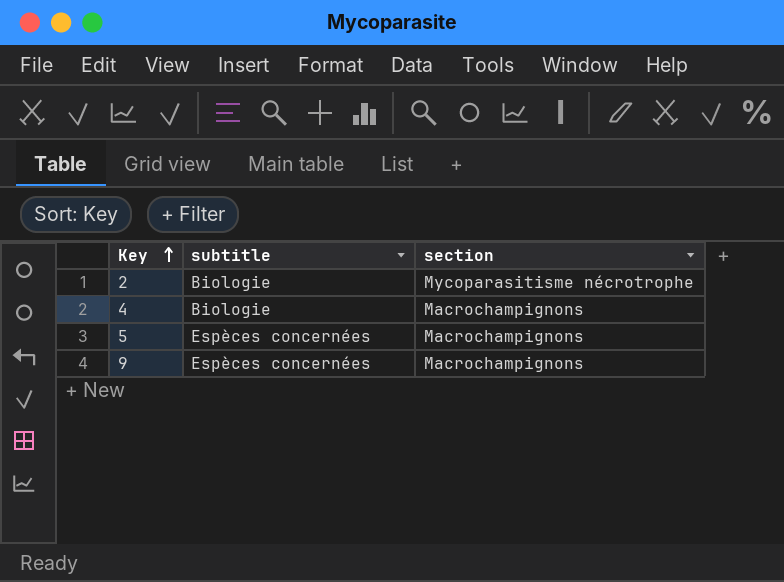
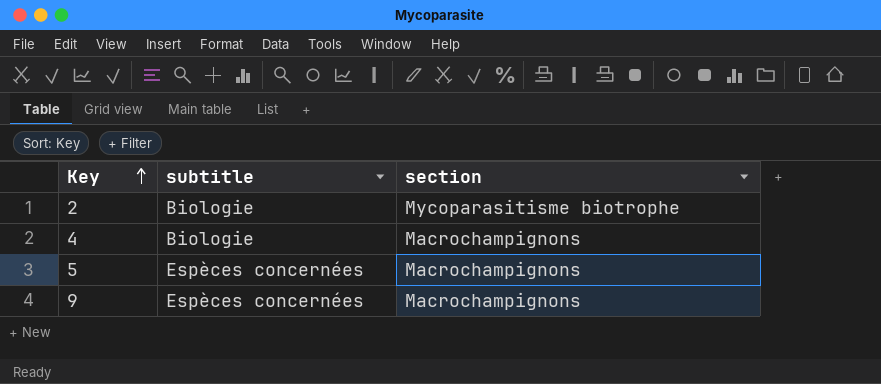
2 | section: Mycoparasitisme nécrotrophe -> Mycoparasitisme biotrophe

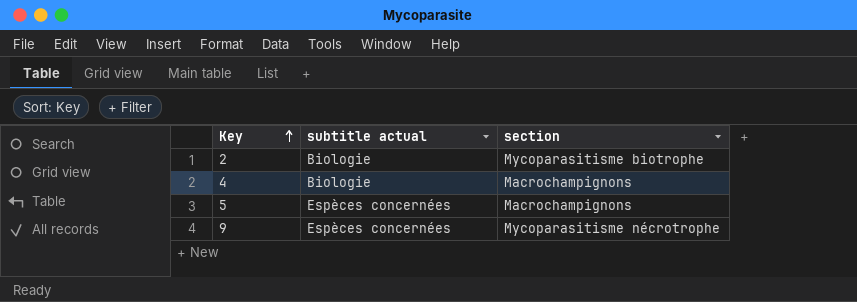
column name: subtitle -> subtitle actual
9 | section: Macrochampignons -> Mycoparasitisme nécrotrophe

